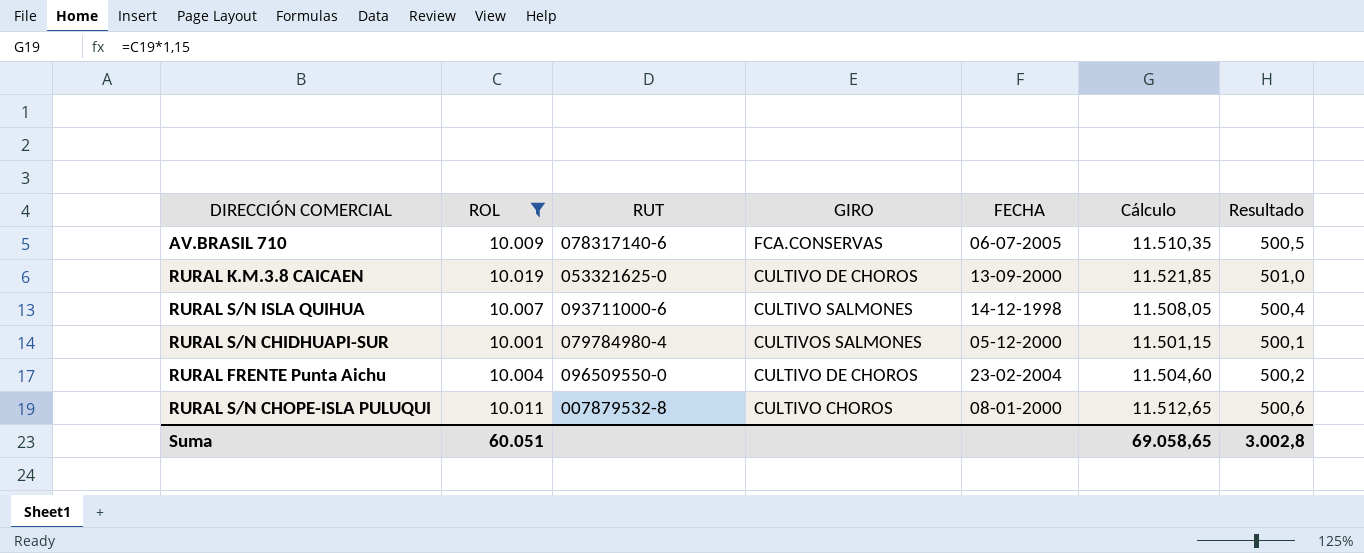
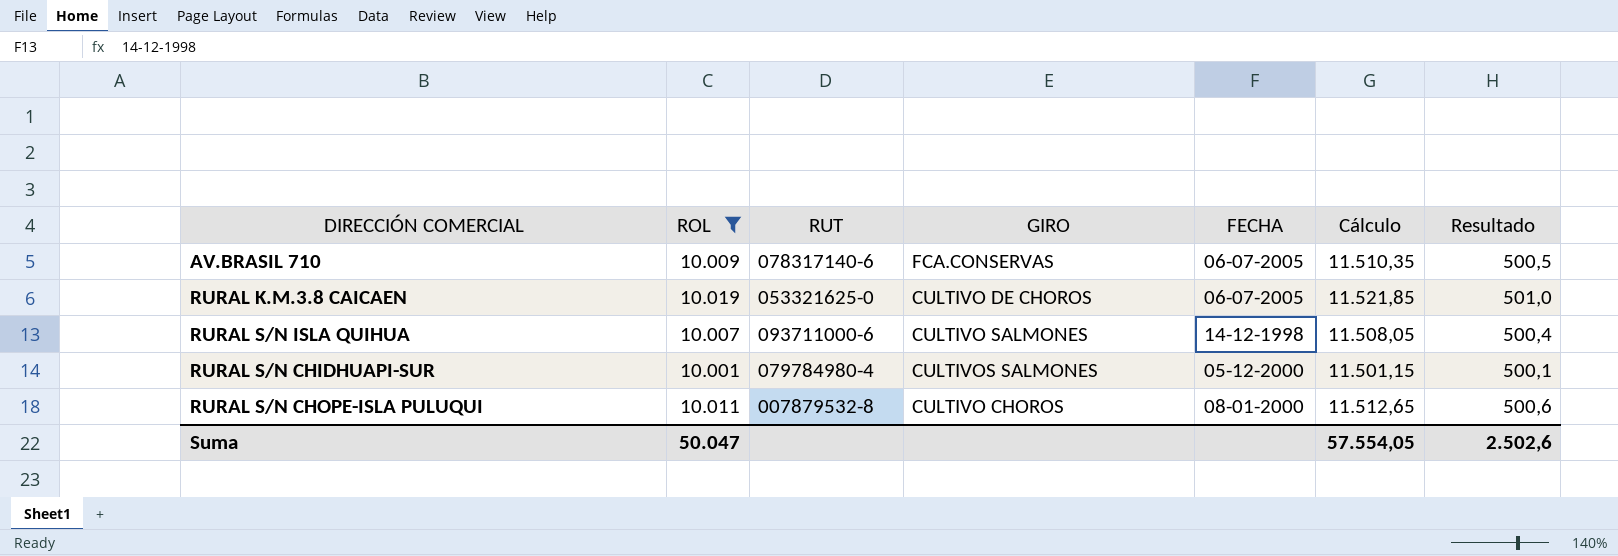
row RURAL FRENTE Punta Aichu: 10.004 | 096509550-0 | CULTIVO DE CHOROS | 23-02-2004 | 11.504,60 | 500,2 -> none
RURAL K.M.3.8 CAICAEN | FECHA: 13-09-2000 -> 06-07-2005
Suma | ROL: 60.051 -> 50.047
Suma | Cálculo: 69.058,65 -> 57.554,05
Suma | Resultado: 3.002,8 -> 2.502,6

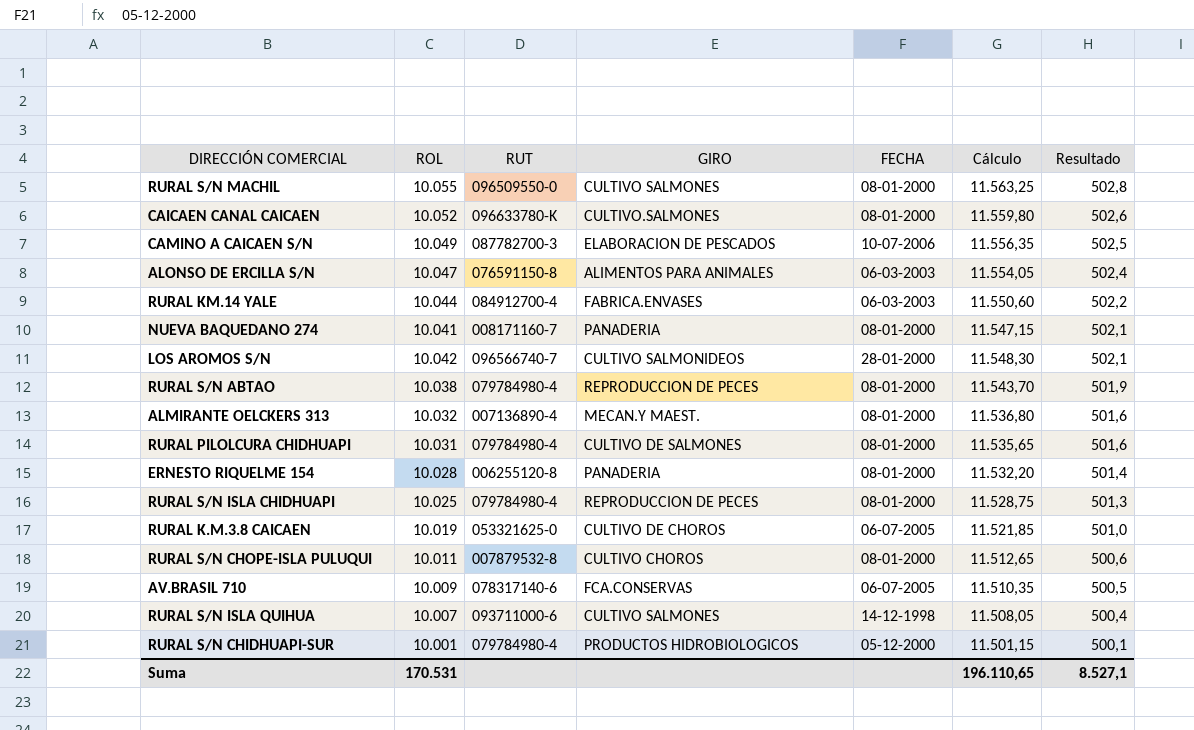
filter: ROL <= 10.019 -> none
row order: none -> Resultado descending
RURAL S/N CHIDHUAPI-SUR | GIRO: CULTIVOS SALMONES -> PRODUCTOS HIDROBIOLOGICOS
Suma | ROL: 50.047 -> 170.531
Suma | Cálculo: 57.554,05 -> 196.110,65
Suma | Resultado: 2.502,6 -> 8.527,1

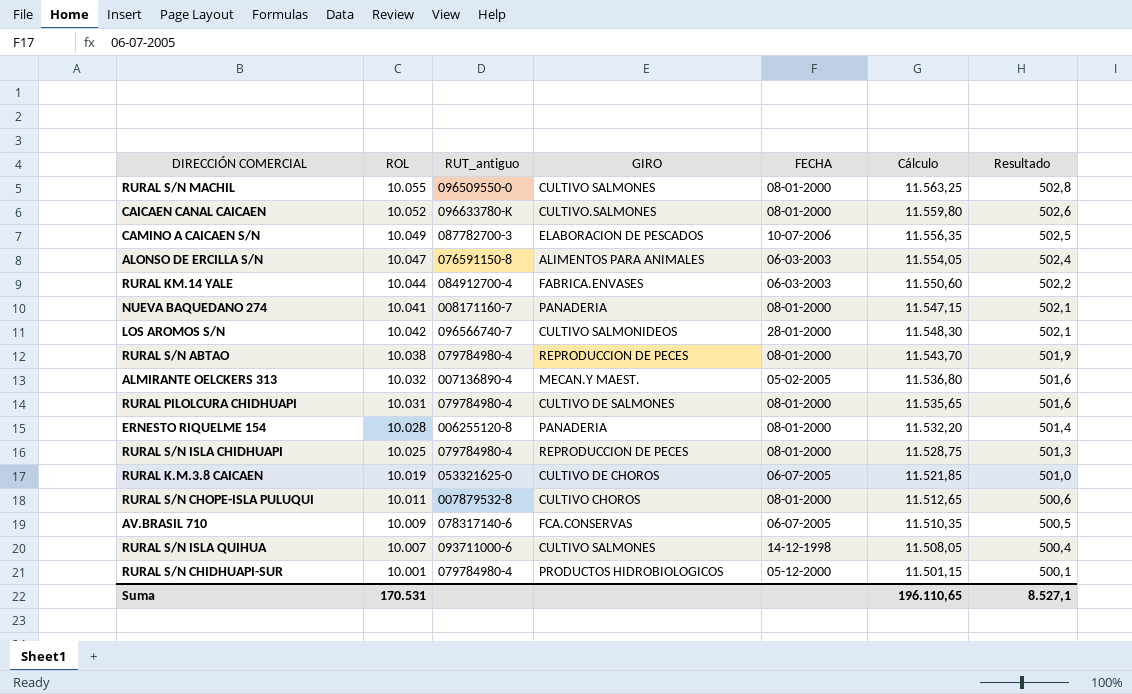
column name: RUT -> RUT_antiguo
ALMIRANTE OELCKERS 313 | FECHA: 08-01-2000 -> 05-02-2005

